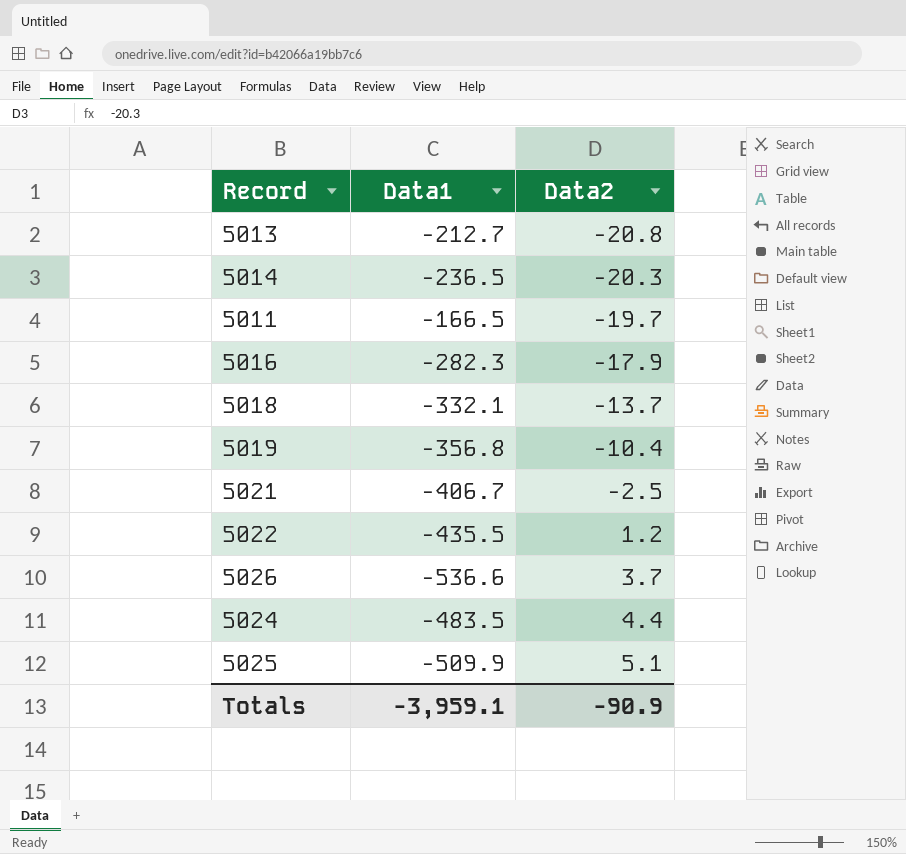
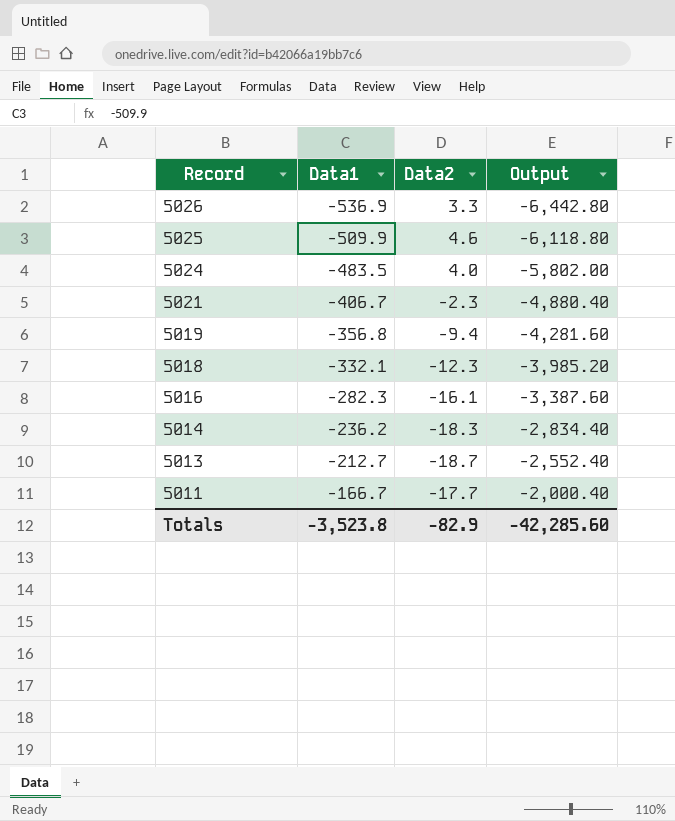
row order: Data2 ascending -> Record descending
column Output | formula: none -> [Data1] * 12
row 5022: -435.5 | 1.2 -> none
5026 | Data1: -536.6 -> -536.9
5026 | Data2: 3.7 -> 3.3
5025 | Data2: 5.1 -> 4.6
5024 | Data2: 4.4 -> 4.0
5021 | Data2: -2.5 -> -2.3
5019 | Data2: -10.4 -> -9.4
5018 | Data2: -13.7 -> -12.3
5016 | Data2: -17.9 -> -16.1
5014 | Data1: -236.5 -> -236.2
5014 | Data2: -20.3 -> -18.3
5013 | Data2: -20.8 -> -18.7
5011 | Data1: -166.5 -> -166.7
5011 | Data2: -19.7 -> -17.7
Totals | Data1: -3,959.1 -> -3,523.8
Totals | Data2: -90.9 -> -82.9

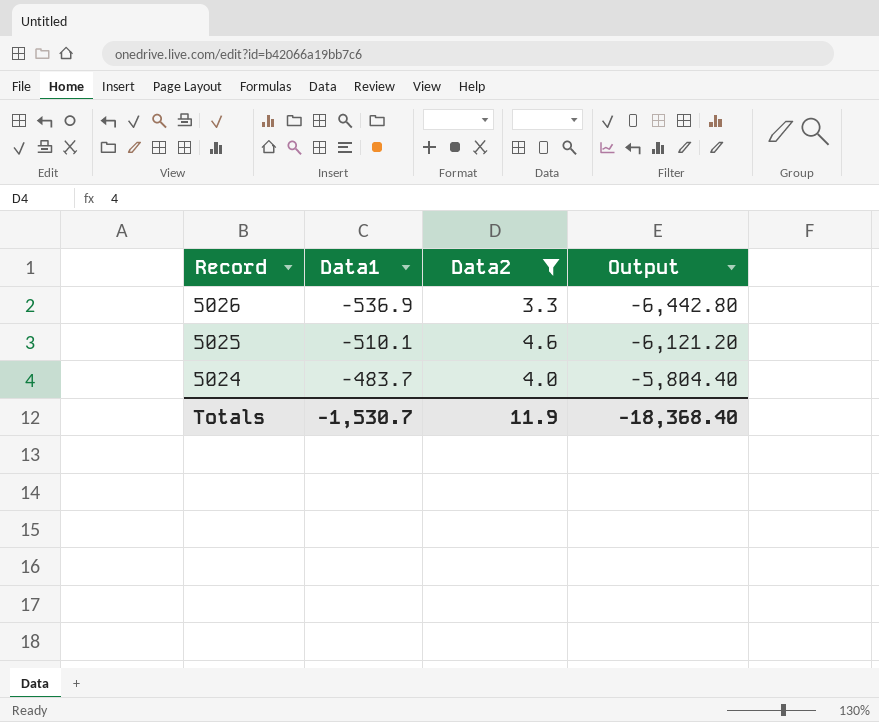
filter: none -> Data2 >= 3.3
5025 | Data1: -509.9 -> -510.1
5025 | Output: -6,118.80 -> -6,121.20
5024 | Data1: -483.5 -> -483.7
5024 | Output: -5,802.00 -> -5,804.40
Totals | Data1: -3,523.8 -> -1,530.7
Totals | Data2: -82.9 -> 11.9
Totals | Output: -42,285.60 -> -18,368.40

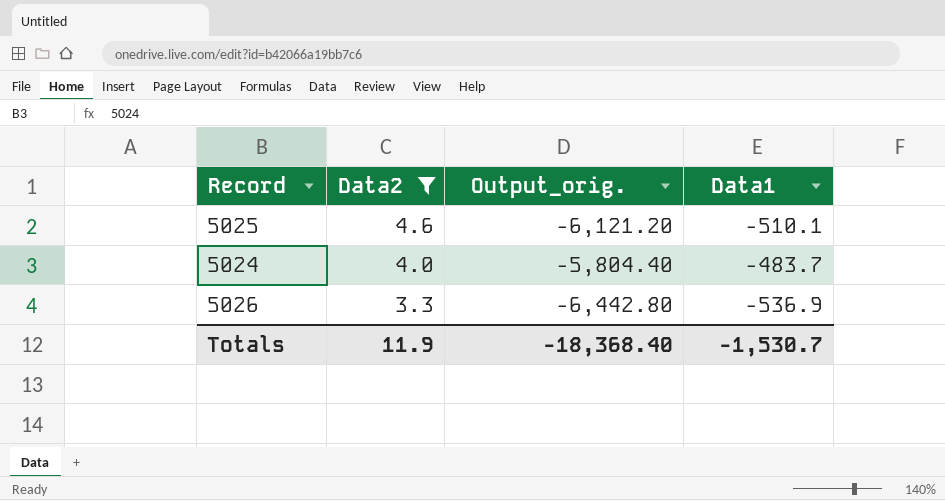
row order: Record descending -> Data2 descending
column name: Output -> Output_orig.
column Data1 | position: 2 -> 4

